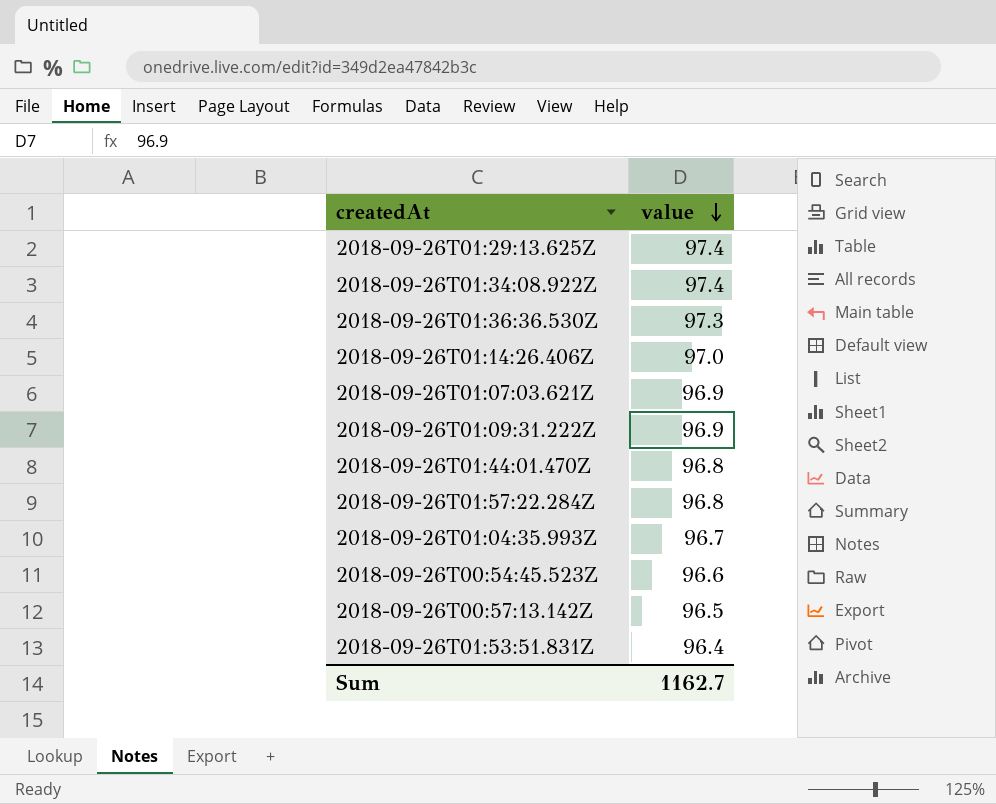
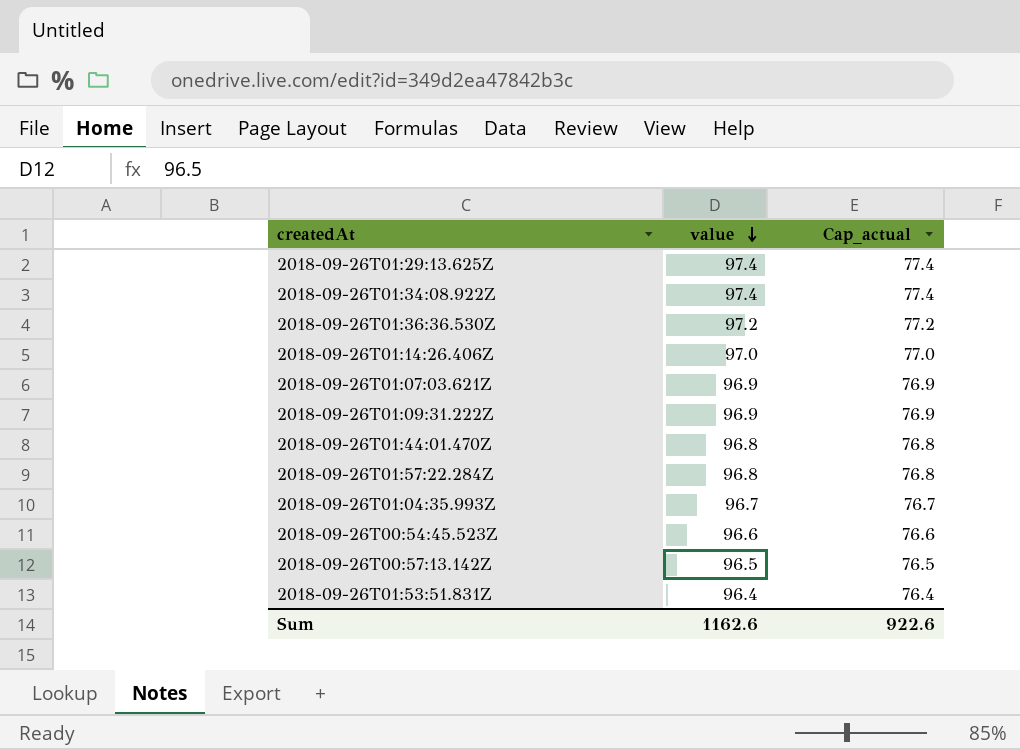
column Cap_actual | formula: none -> [value] - 20
2018-09-26T01:36:36.530Z | value: 97.3 -> 97.2
Sum | value: 1162.7 -> 1162.6

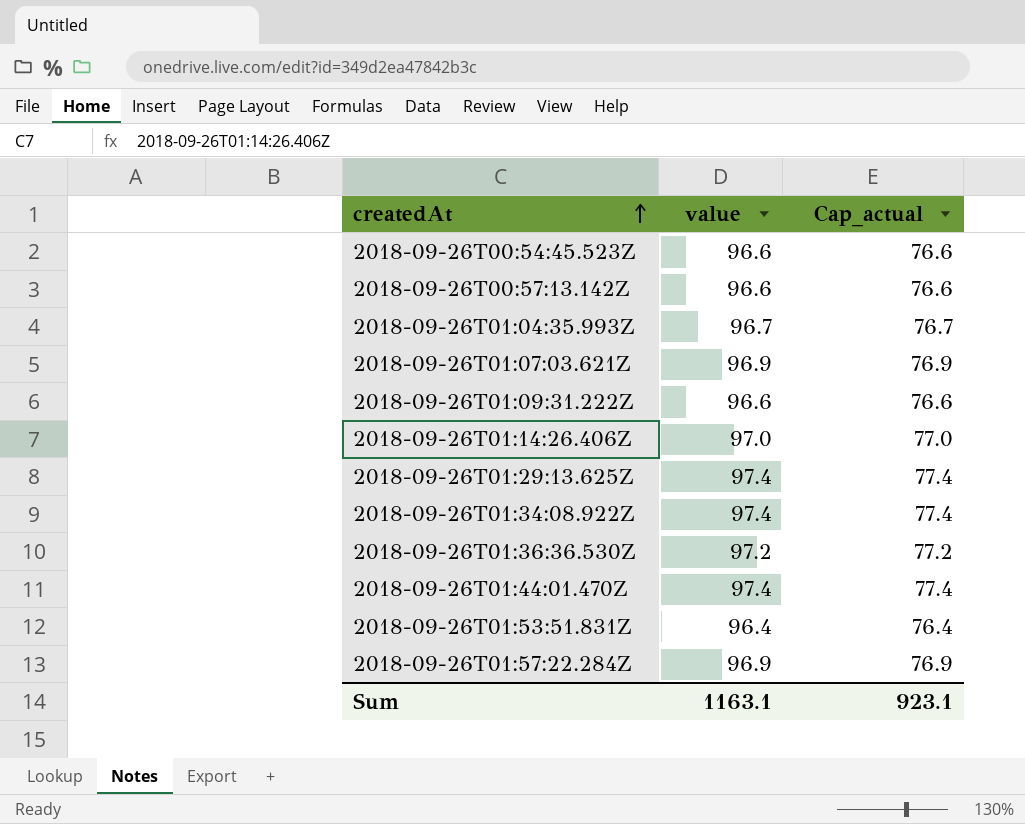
row order: value descending -> createdAt ascending
2018-09-26T00:57:13.142Z | value: 96.5 -> 96.6
2018-09-26T00:57:13.142Z | Cap_actual: 76.5 -> 76.6
2018-09-26T01:09:31.222Z | value: 96.9 -> 96.6
2018-09-26T01:09:31.222Z | Cap_actual: 76.9 -> 76.6
2018-09-26T01:44:01.470Z | value: 96.8 -> 97.4
2018-09-26T01:44:01.470Z | Cap_actual: 76.8 -> 77.4
2018-09-26T01:57:22.284Z | value: 96.8 -> 96.9
2018-09-26T01:57:22.284Z | Cap_actual: 76.8 -> 76.9
Sum | value: 1162.6 -> 1163.1
Sum | Cap_actual: 922.6 -> 923.1

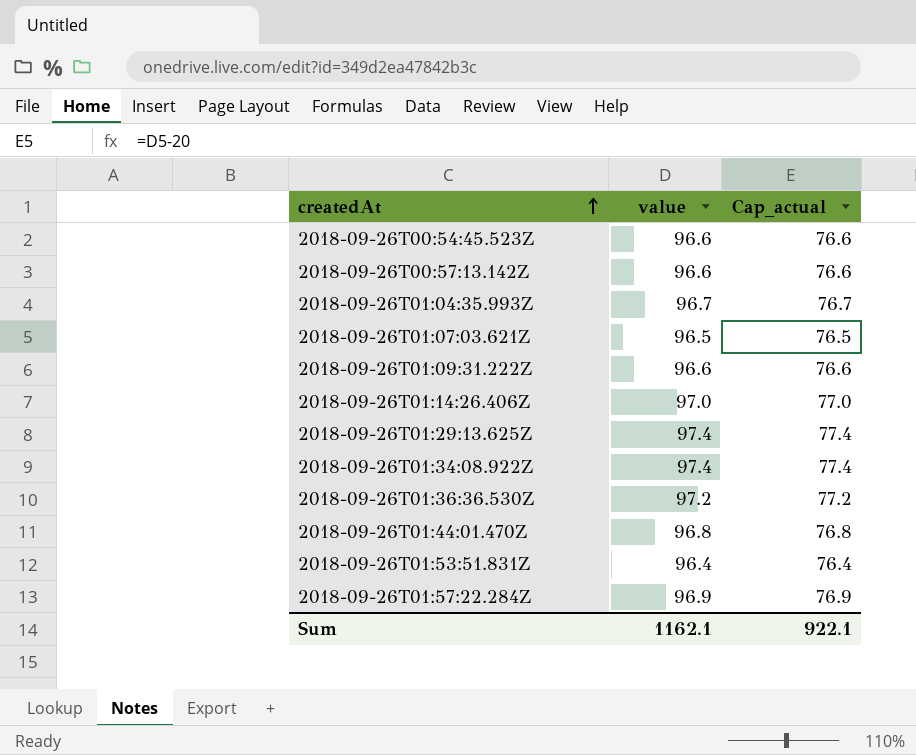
2018-09-26T01:07:03.621Z | value: 96.9 -> 96.5
2018-09-26T01:07:03.621Z | Cap_actual: 76.9 -> 76.5
2018-09-26T01:44:01.470Z | value: 97.4 -> 96.8
2018-09-26T01:44:01.470Z | Cap_actual: 77.4 -> 76.8
Sum | value: 1163.1 -> 1162.1
Sum | Cap_actual: 923.1 -> 922.1

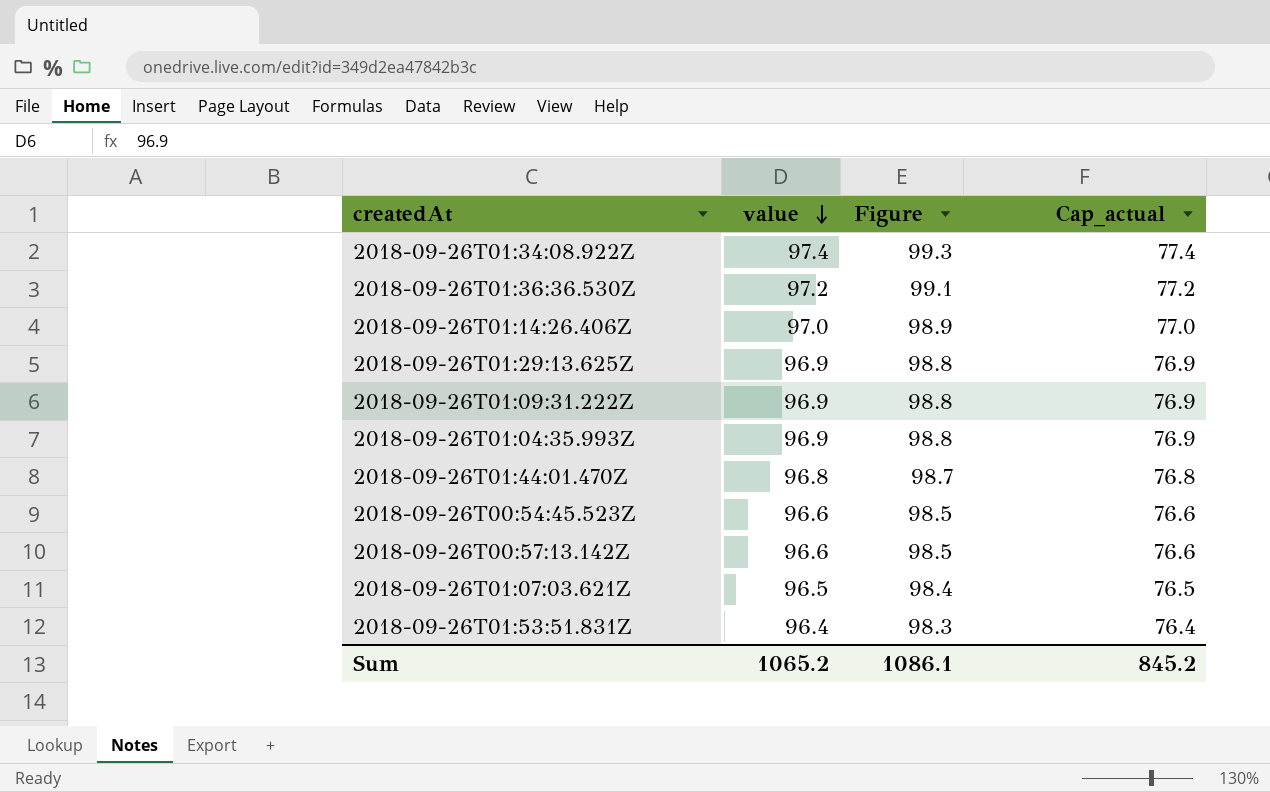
row order: createdAt ascending -> value descending
column Figure | formula: none -> [value] * 1.02
row 2018-09-26T01:57:22.284Z: 96.9 | 76.9 -> none
2018-09-26T01:29:13.625Z | value: 97.4 -> 96.9
2018-09-26T01:29:13.625Z | Cap_actual: 77.4 -> 76.9
2018-09-26T01:09:31.222Z | value: 96.6 -> 96.9
2018-09-26T01:09:31.222Z | Cap_actual: 76.6 -> 76.9
2018-09-26T01:04:35.993Z | value: 96.7 -> 96.9
2018-09-26T01:04:35.993Z | Cap_actual: 76.7 -> 76.9
Sum | value: 1162.1 -> 1065.2
Sum | Cap_actual: 922.1 -> 845.2

